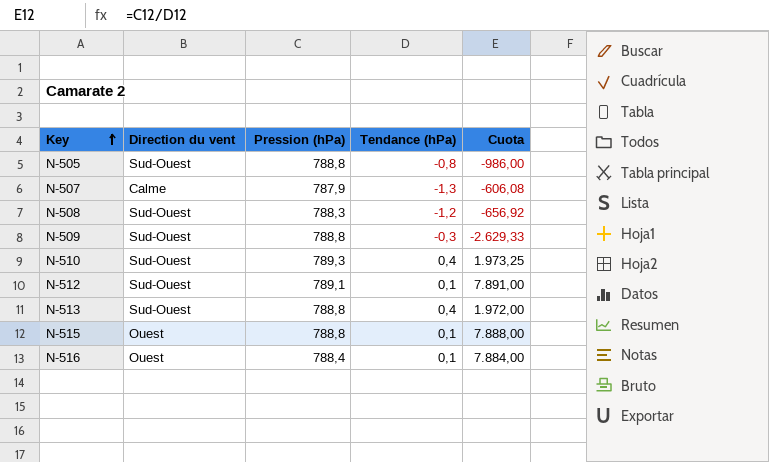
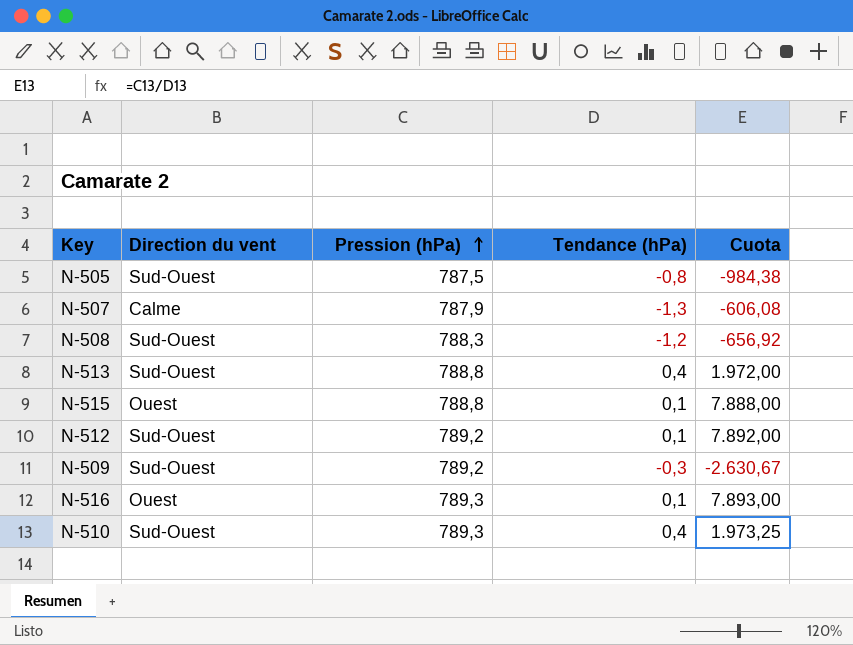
row order: Key ascending -> Pression (hPa) ascending
N-505 | Pression (hPa): 788,8 -> 787,5
N-505 | Cuota: -986,00 -> -984,38
N-512 | Pression (hPa): 789,1 -> 789,2
N-512 | Cuota: 7.891,00 -> 7.892,00
N-509 | Pression (hPa): 788,8 -> 789,2
N-509 | Cuota: -2.629,33 -> -2.630,67
N-516 | Pression (hPa): 788,4 -> 789,3
N-516 | Cuota: 7.884,00 -> 7.893,00

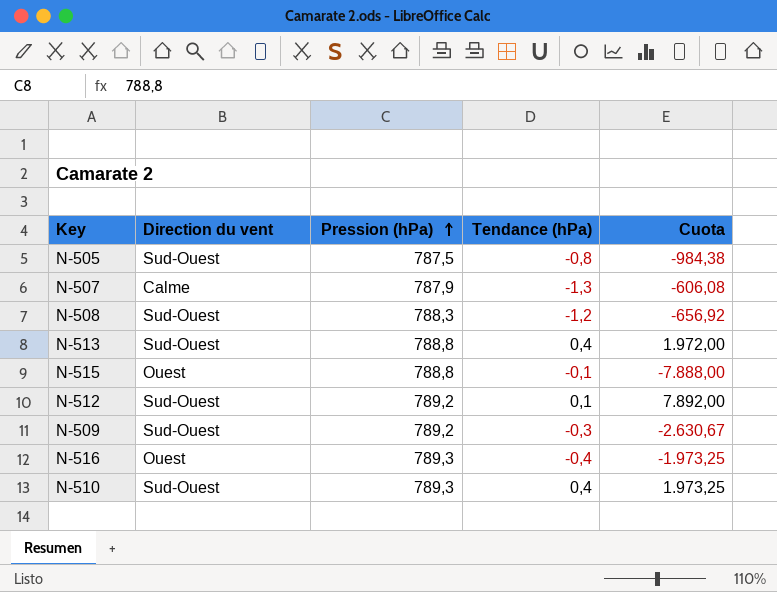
N-515 | Tendance (hPa): 0,1 -> -0,1
N-515 | Cuota: 7.888,00 -> -7.888,00
N-516 | Tendance (hPa): 0,1 -> -0,4
N-516 | Cuota: 7.893,00 -> -1.973,25

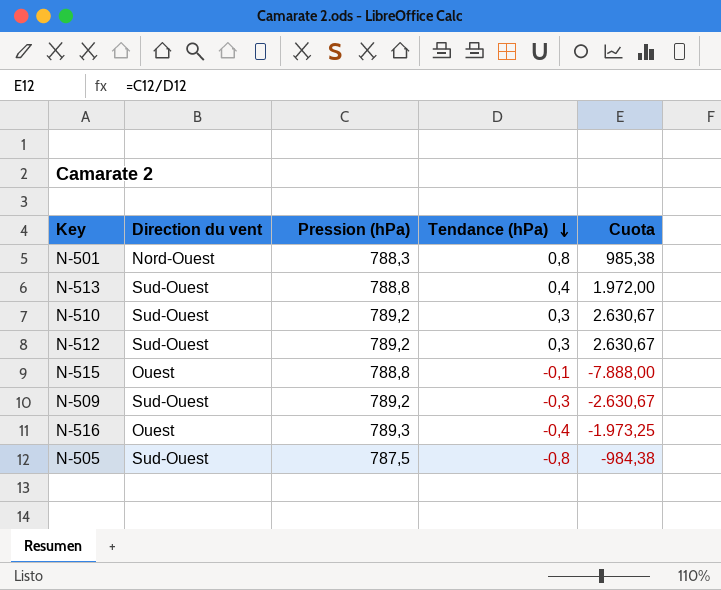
row order: Pression (hPa) ascending -> Tendance (hPa) descending
row N-507: Calme | 787,9 | -1,3 | -606,08 -> none
row N-508: Sud-Ouest | 788,3 | -1,2 | -656,92 -> none
row N-501: none -> Nord-Ouest | 788,3 | 0,8 | 985,38
N-510 | Pression (hPa): 789,3 -> 789,2
N-510 | Tendance (hPa): 0,4 -> 0,3
N-510 | Cuota: 1.973,25 -> 2.630,67
N-512 | Tendance (hPa): 0,1 -> 0,3
N-512 | Cuota: 7.892,00 -> 2.630,67

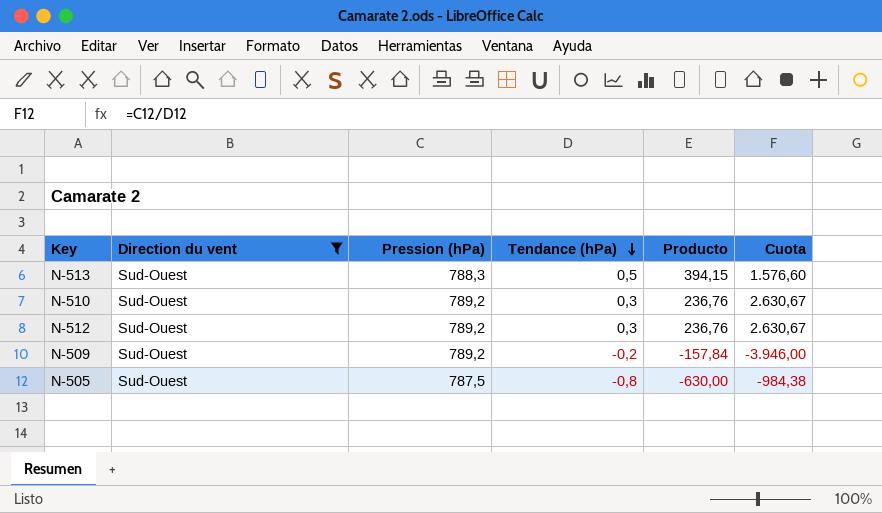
filter: none -> Direction du vent = Sud-Ouest
column Producto | formula: none -> [Pression (hPa)] * [Tendance (hPa)]
N-513 | Pression (hPa): 788,8 -> 788,3
N-513 | Tendance (hPa): 0,4 -> 0,5
N-513 | Cuota: 1.972,00 -> 1.576,60
N-509 | Tendance (hPa): -0,3 -> -0,2
N-509 | Cuota: -2.630,67 -> -3.946,00

